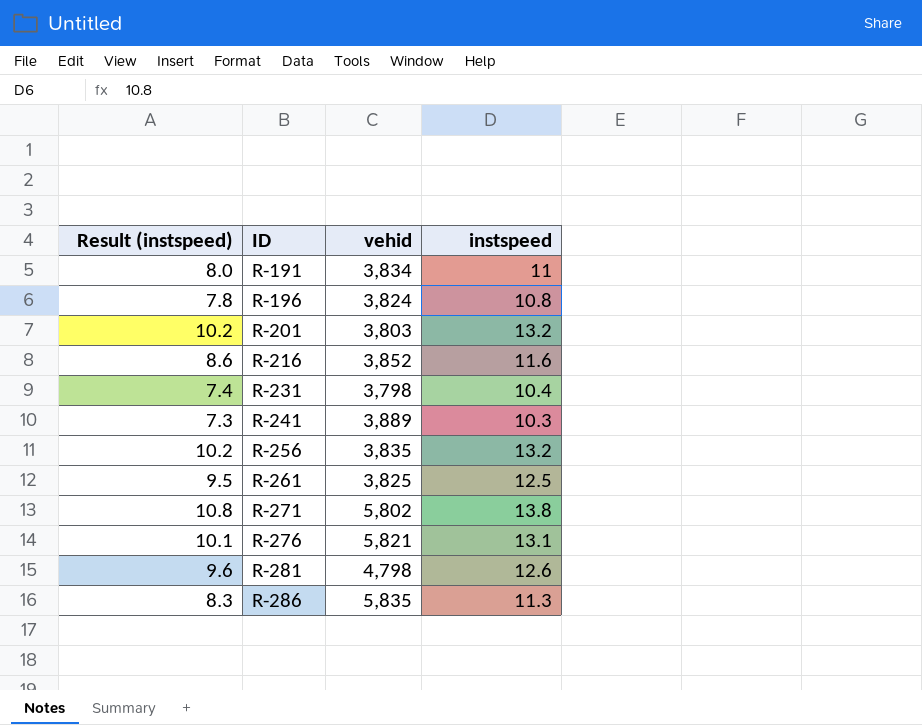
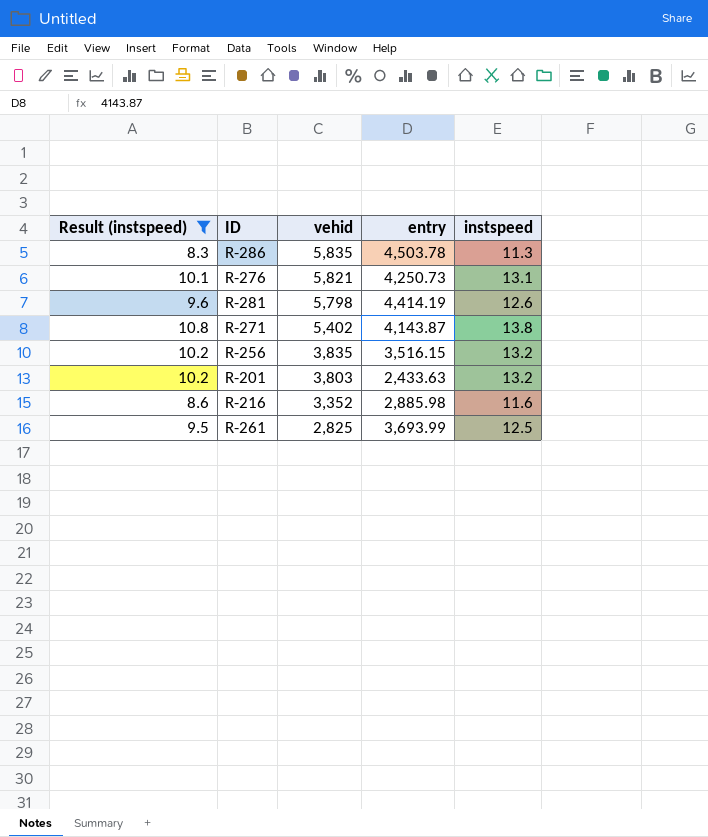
filter: none -> Result (instspeed) >= 8.3
row order: ID ascending -> vehid descending
column entry | position: none -> 4
R-281 | vehid: 4,798 -> 5,798
R-271 | vehid: 5,802 -> 5,402
R-216 | vehid: 3,852 -> 3,352
R-261 | vehid: 3,825 -> 2,825

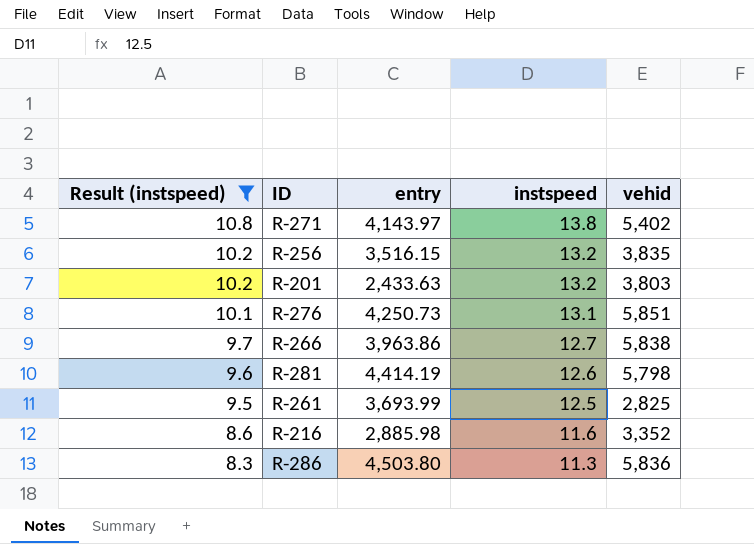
row order: vehid descending -> Result (instspeed) descending
column vehid | position: 3 -> 5
R-271 | entry: 4,143.87 -> 4,143.97
R-276 | vehid: 5,821 -> 5,851
row R-266: none -> 9.7 | 3,963.86 | 12.7 | 5,838
R-286 | entry: 4,503.78 -> 4,503.80
R-286 | vehid: 5,835 -> 5,836

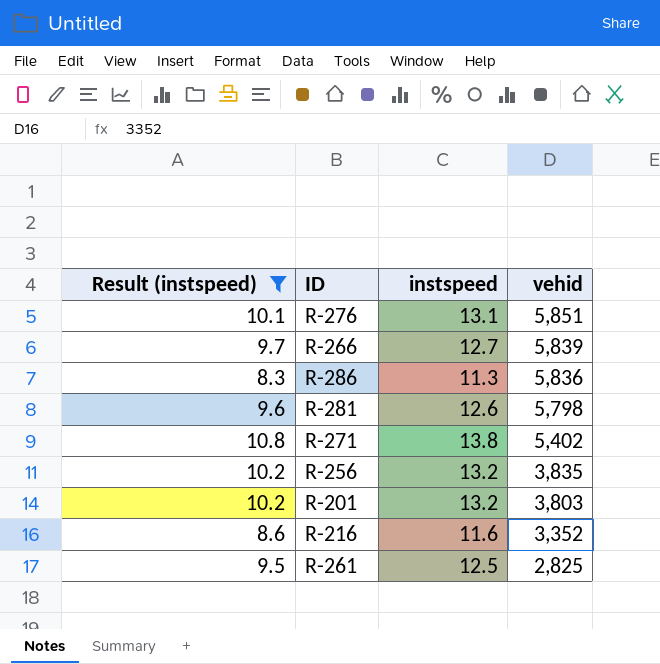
row order: Result (instspeed) descending -> vehid descending
column entry | position: 3 -> none
R-266 | vehid: 5,838 -> 5,839

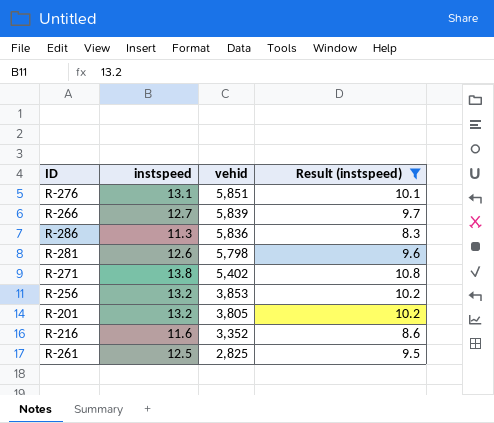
column Result (instspeed) | position: 1 -> 4
R-256 | vehid: 3,835 -> 3,853
R-201 | vehid: 3,803 -> 3,805

